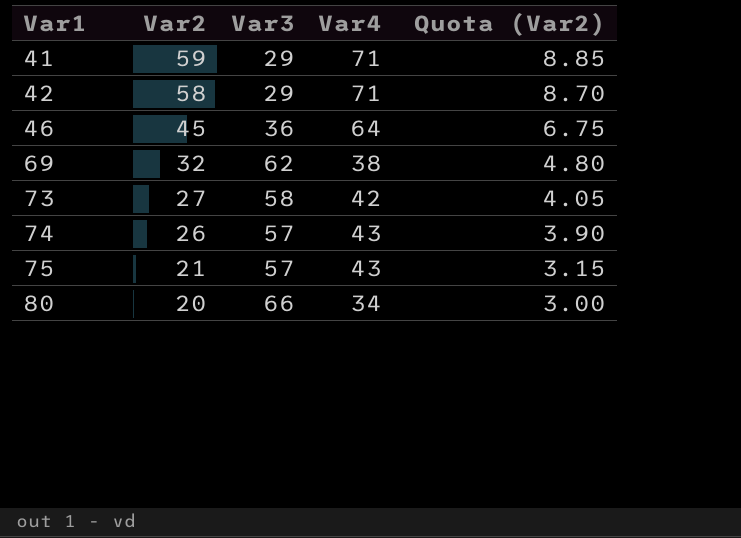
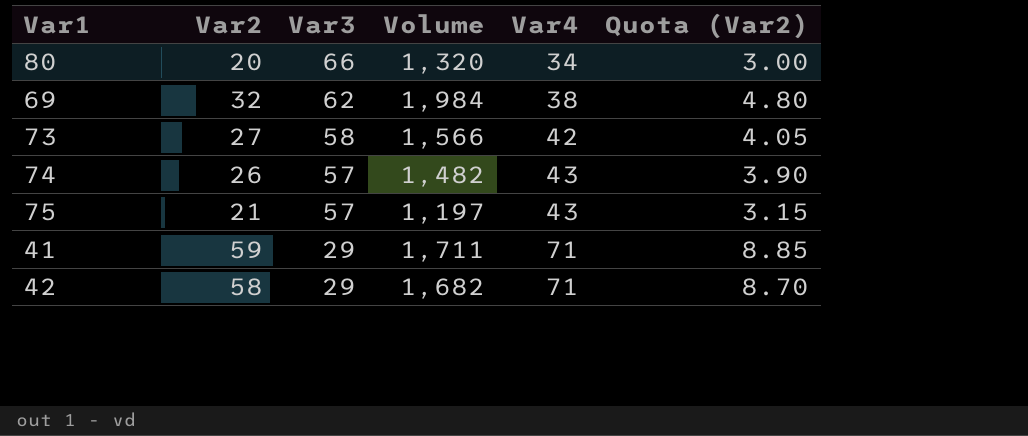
row order: Var1 ascending -> Var3 descending
column Volume | formula: none -> [Var2] * [Var3]
row 46: 45 | 36 | 64 | 6.75 -> none

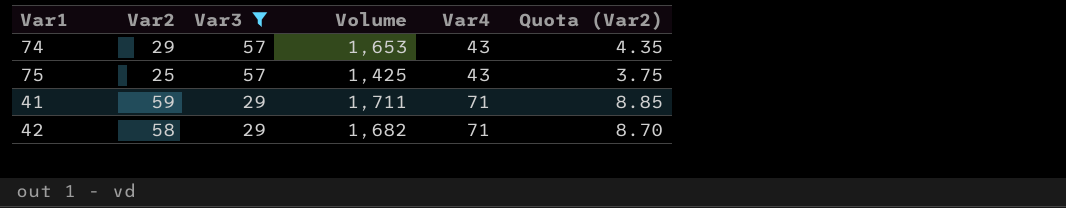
filter: none -> Var3 <= 57
74 | Var2: 26 -> 29
74 | Volume: 1,482 -> 1,653
74 | Quota (Var2): 3.90 -> 4.35
75 | Var2: 21 -> 25
75 | Volume: 1,197 -> 1,425
75 | Quota (Var2): 3.15 -> 3.75

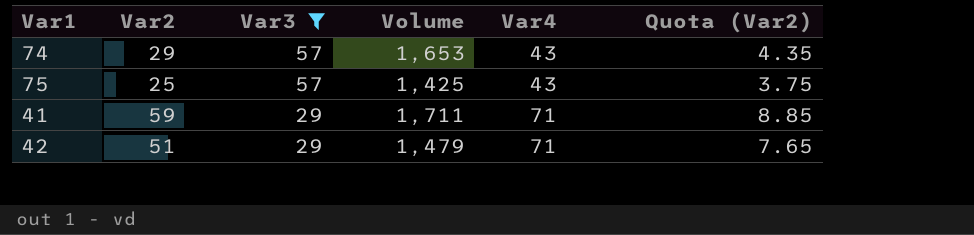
42 | Var2: 58 -> 51
42 | Volume: 1,682 -> 1,479
42 | Quota (Var2): 8.70 -> 7.65

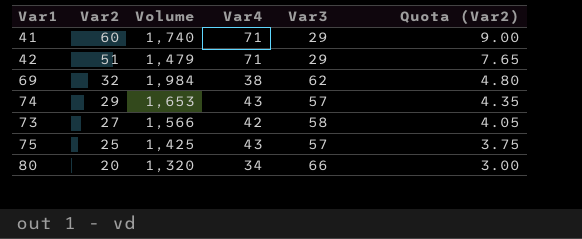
filter: Var3 <= 57 -> none
row order: Var3 descending -> Var2 descending
column Var3 | position: 3 -> 5
41 | Var2: 59 -> 60
41 | Volume: 1,711 -> 1,740
41 | Quota (Var2): 8.85 -> 9.00

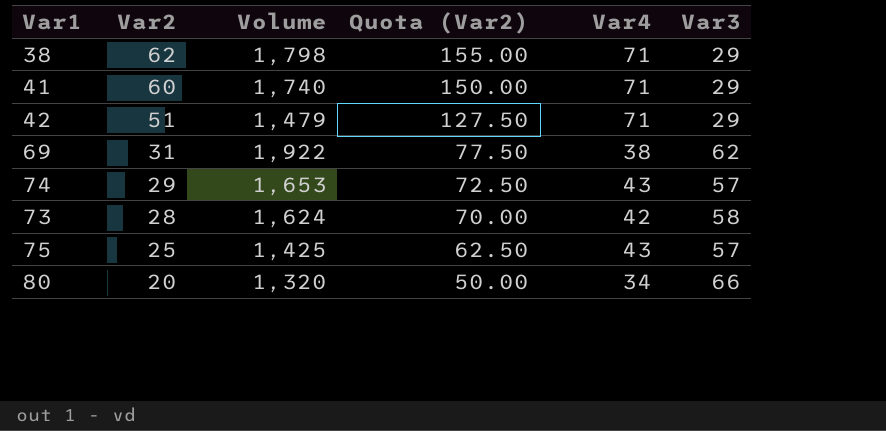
column Quota (Var2) | formula: [Var2] * 0.15 -> [Var2] * 2.5
column Quota (Var2) | position: 6 -> 4
row 38: none -> 62 | 1,798 | 155.00 | 71 | 29
69 | Var2: 32 -> 31
69 | Volume: 1,984 -> 1,922
73 | Var2: 27 -> 28
73 | Volume: 1,566 -> 1,624

